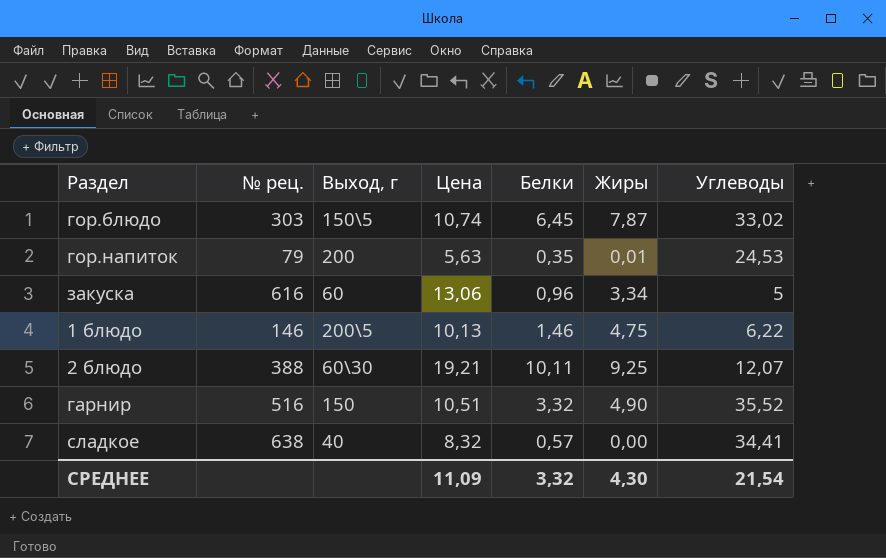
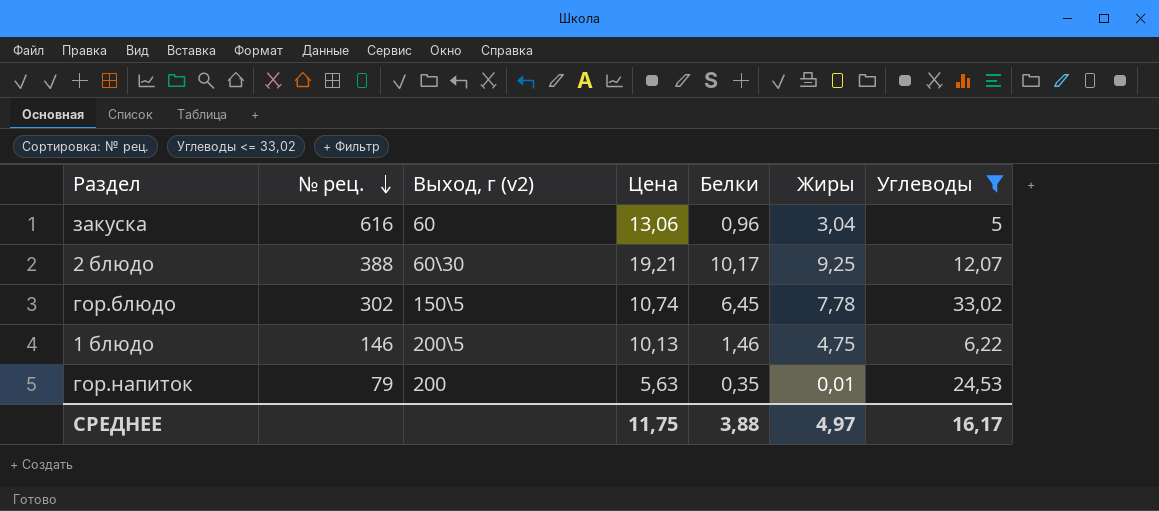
filter: none -> Углеводы <= 33,02
row order: none -> № рец. descending
column name: Выход, г -> Выход, г (v2)
закуска | Жиры: 3,34 -> 3,04
2 блюдо | Белки: 10,11 -> 10,17
гор.блюдо | № рец.: 303 -> 302
гор.блюдо | Жиры: 7,87 -> 7,78
СРЕДНЕЕ | Цена: 11,09 -> 11,75
СРЕДНЕЕ | Белки: 3,32 -> 3,88
СРЕДНЕЕ | Жиры: 4,30 -> 4,97
СРЕДНЕЕ | Углеводы: 21,54 -> 16,17

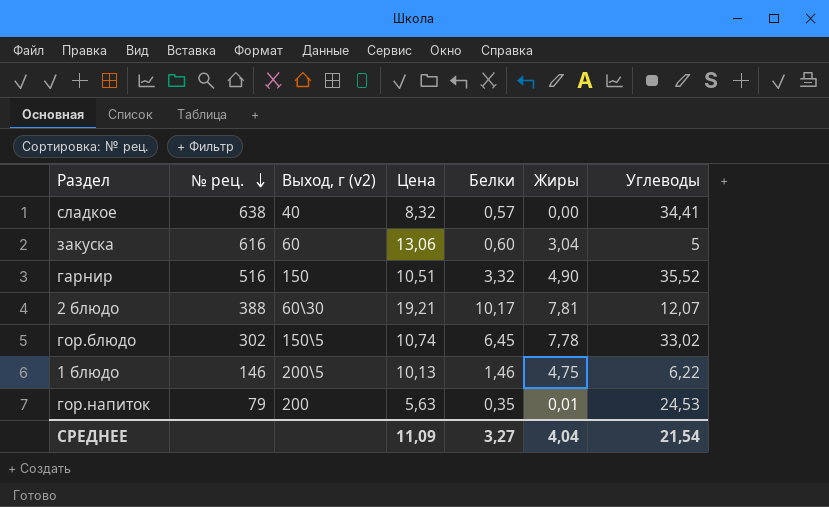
filter: Углеводы <= 33,02 -> none
закуска | Белки: 0,96 -> 0,60
2 блюдо | Жиры: 9,25 -> 7,81
СРЕДНЕЕ | Цена: 11,75 -> 11,09
СРЕДНЕЕ | Белки: 3,88 -> 3,27
СРЕДНЕЕ | Жиры: 4,97 -> 4,04
СРЕДНЕЕ | Углеводы: 16,17 -> 21,54

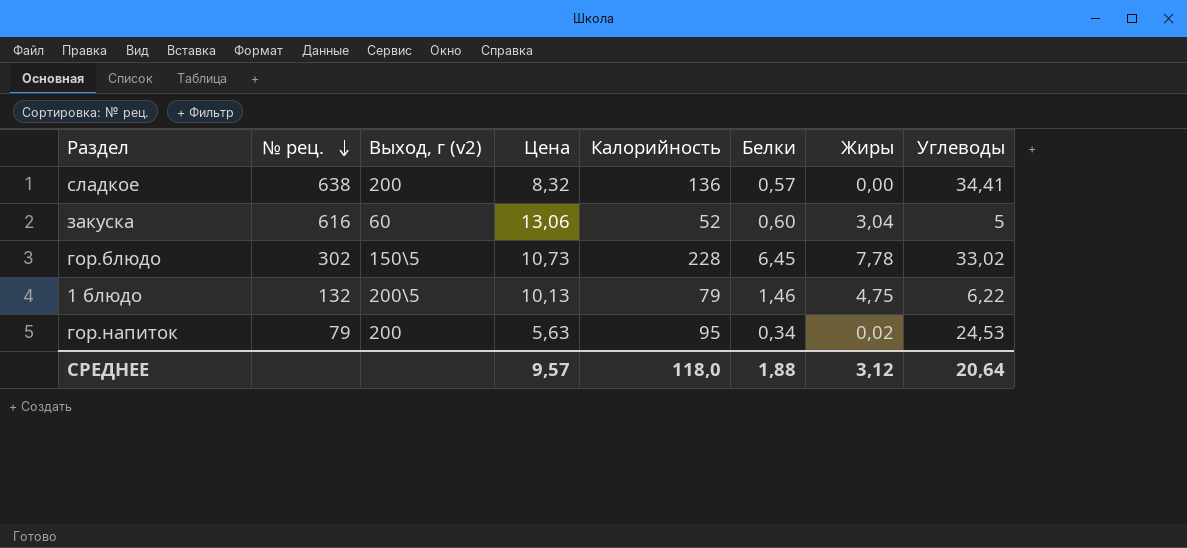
column Калорийность | position: none -> 5
row гарнир: 516 | 150 | 10,51 | 3,32 | 4,90 | 35,52 -> none
row 2 блюдо: 388 | 60\30 | 19,21 | 10,17 | 7,81 | 12,07 -> none
сладкое | Выход, г (v2): 40 -> 200
гор.блюдо | Цена: 10,74 -> 10,73
1 блюдо | № рец.: 146 -> 132
гор.напиток | Белки: 0,35 -> 0,34
гор.напиток | Жиры: 0,01 -> 0,02
СРЕДНЕЕ | Цена: 11,09 -> 9,57
СРЕДНЕЕ | Белки: 3,27 -> 1,88
СРЕДНЕЕ | Жиры: 4,04 -> 3,12
СРЕДНЕЕ | Углеводы: 21,54 -> 20,64

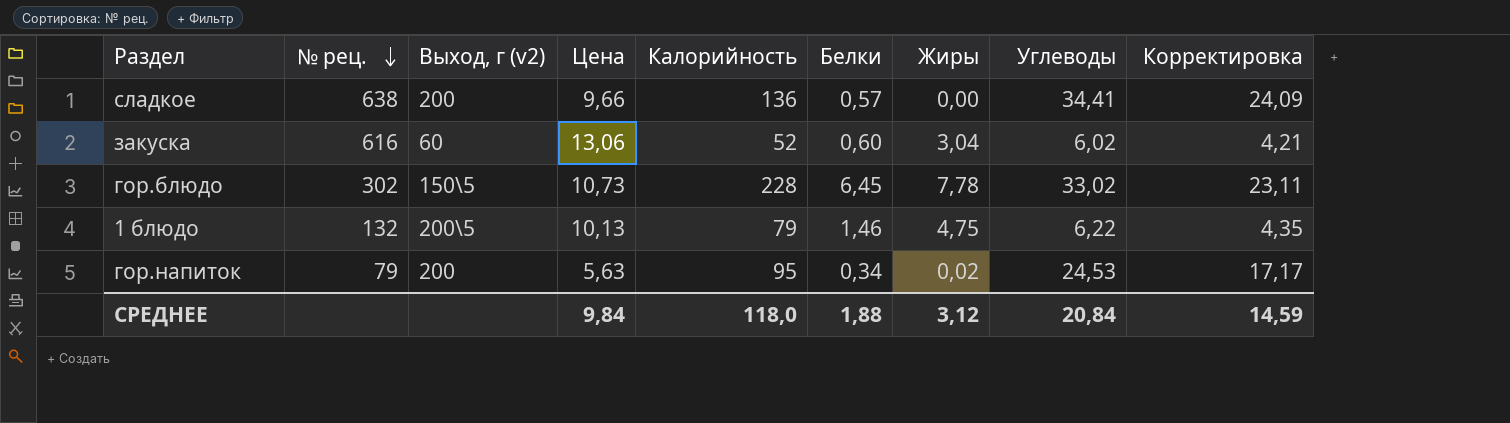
column Корректировка | formula: none -> [Углеводы] * 0,7
сладкое | Цена: 8,32 -> 9,66
закуска | Углеводы: 5 -> 6,02
СРЕДНЕЕ | Цена: 9,57 -> 9,84
СРЕДНЕЕ | Углеводы: 20,64 -> 20,84

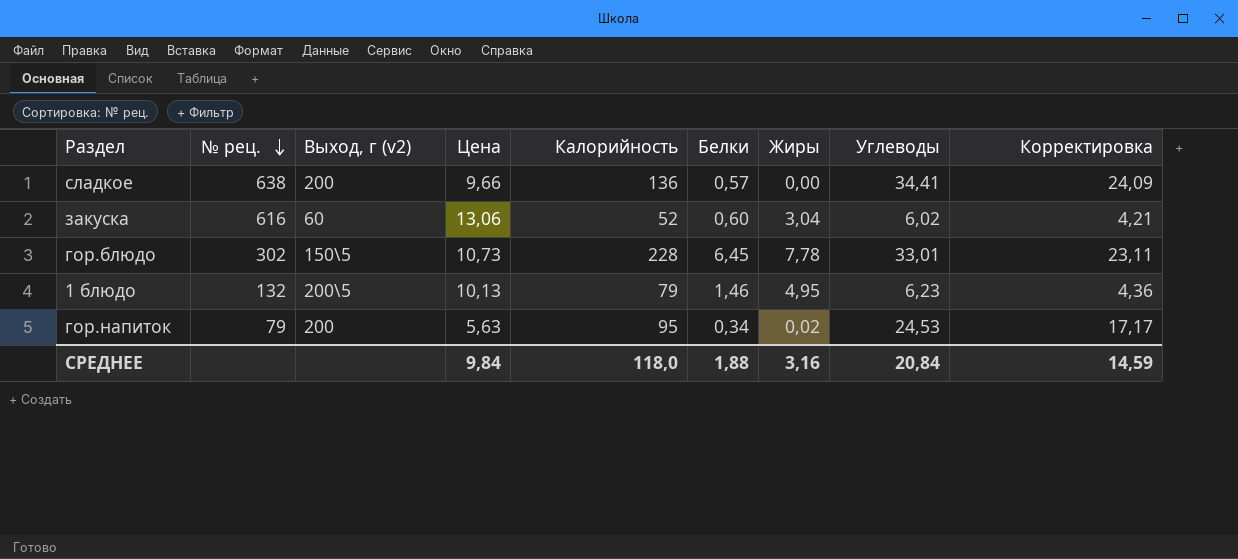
гор.блюдо | Углеводы: 33,02 -> 33,01
1 блюдо | Жиры: 4,75 -> 4,95
1 блюдо | Углеводы: 6,22 -> 6,23
1 блюдо | Корректировка: 4,35 -> 4,36
СРЕДНЕЕ | Жиры: 3,12 -> 3,16

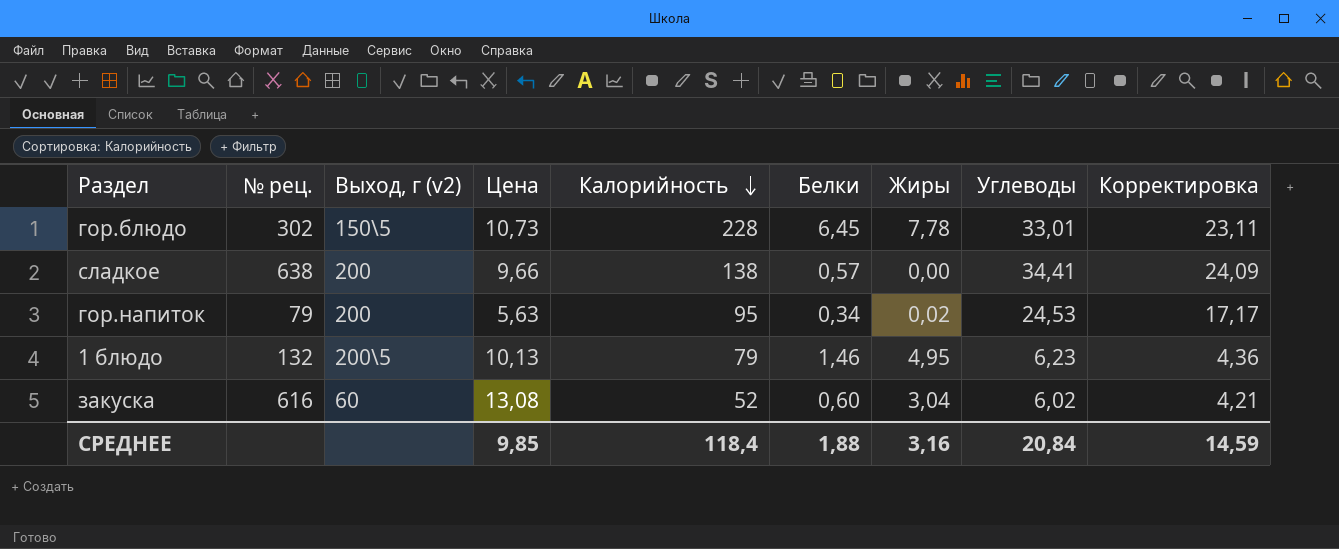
row order: № рец. descending -> Калорийность descending
сладкое | Калорийность: 136 -> 138
закуска | Цена: 13,06 -> 13,08
СРЕДНЕЕ | Цена: 9,84 -> 9,85
СРЕДНЕЕ | Калорийность: 118,0 -> 118,4

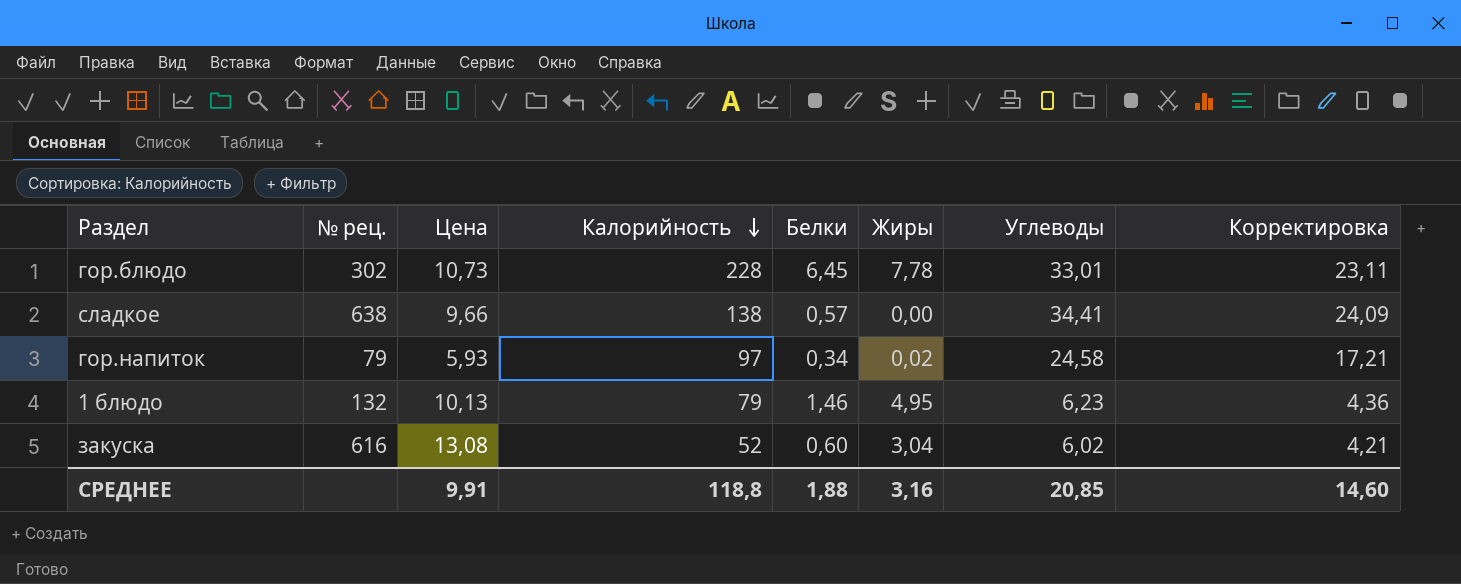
column Выход, г (v2) | position: 3 -> none
гор.напиток | Цена: 5,63 -> 5,93
гор.напиток | Калорийность: 95 -> 97
гор.напиток | Углеводы: 24,53 -> 24,58
гор.напиток | Корректировка: 17,17 -> 17,21
СРЕДНЕЕ | Цена: 9,85 -> 9,91
СРЕДНЕЕ | Калорийность: 118,4 -> 118,8
СРЕДНЕЕ | Углеводы: 20,84 -> 20,85
СРЕДНЕЕ | Корректировка: 14,59 -> 14,60

